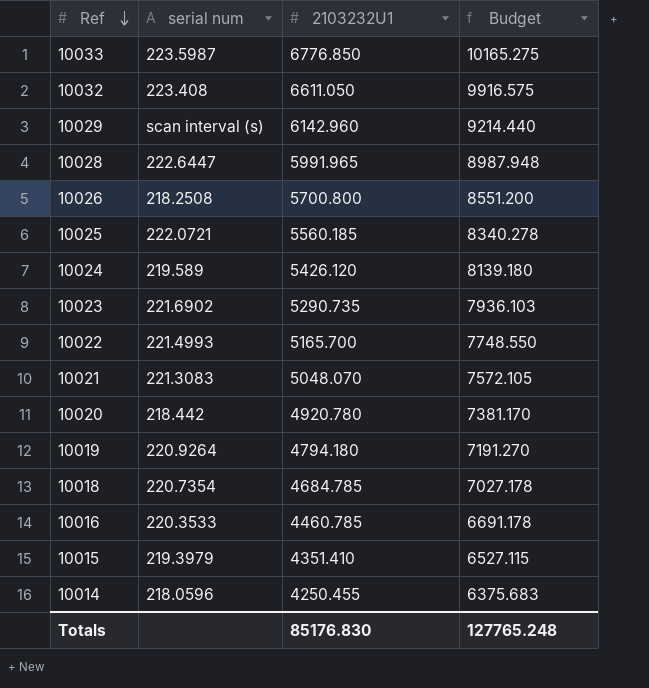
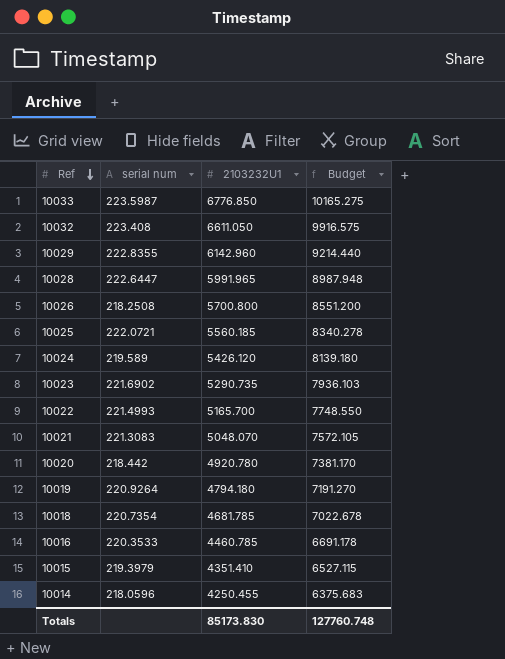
10029 | serial num: scan interval (s) -> 222.8355
10018 | 2103232U1: 4684.785 -> 4681.785
10018 | Budget: 7027.178 -> 7022.678
Totals | 2103232U1: 85176.830 -> 85173.830
Totals | Budget: 127765.248 -> 127760.748

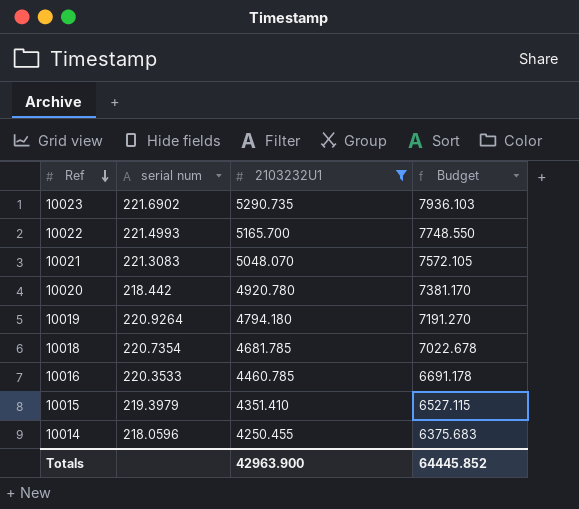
filter: none -> 2103232U1 <= 5290.735
Totals | 2103232U1: 85173.830 -> 42963.900
Totals | Budget: 127760.748 -> 64445.852

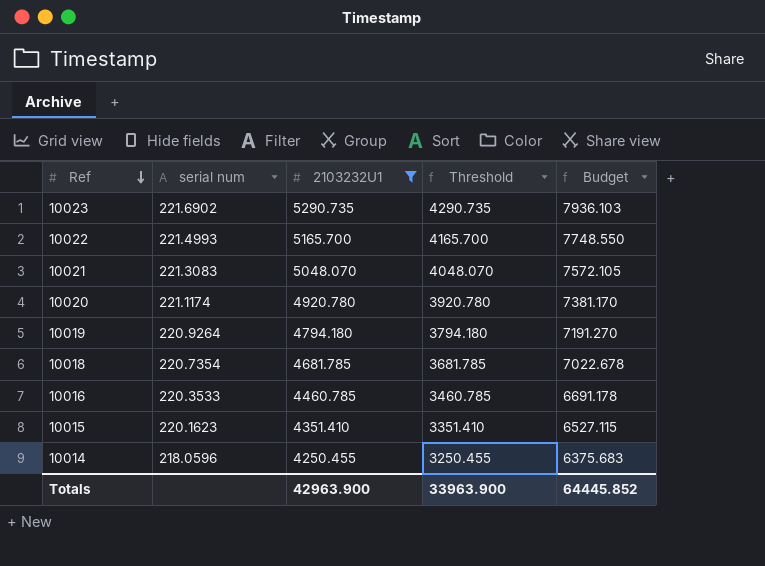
column Threshold | formula: none -> [2103232U1] - 1000
10020 | serial num: 218.442 -> 221.1174
10015 | serial num: 219.3979 -> 220.1623

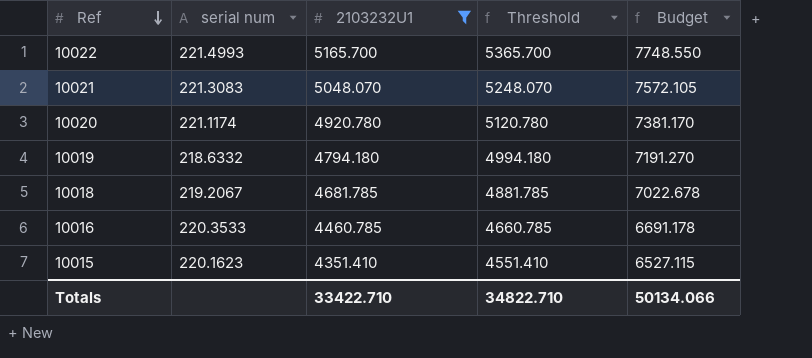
column Threshold | formula: [2103232U1] - 1000 -> [2103232U1] + 200
row 10023: 221.6902 | 5290.735 | 4290.735 | 7936.103 -> none
row 10014: 218.0596 | 4250.455 | 3250.455 | 6375.683 -> none
10019 | serial num: 220.9264 -> 218.6332
10018 | serial num: 220.7354 -> 219.2067
Totals | 2103232U1: 42963.900 -> 33422.710
Totals | Threshold: 33963.900 -> 34822.710
Totals | Budget: 64445.852 -> 50134.066

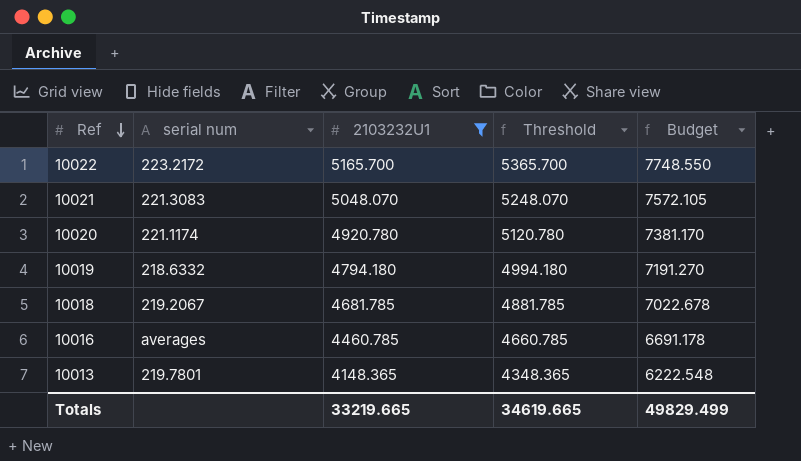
row 10015: 220.1623 | 4351.410 | 4551.410 | 6527.115 -> none
10022 | serial num: 221.4993 -> 223.2172
10016 | serial num: 220.3533 -> averages
row 10013: none -> 219.7801 | 4148.365 | 4348.365 | 6222.548
Totals | 2103232U1: 33422.710 -> 33219.665
Totals | Threshold: 34822.710 -> 34619.665
Totals | Budget: 50134.066 -> 49829.499

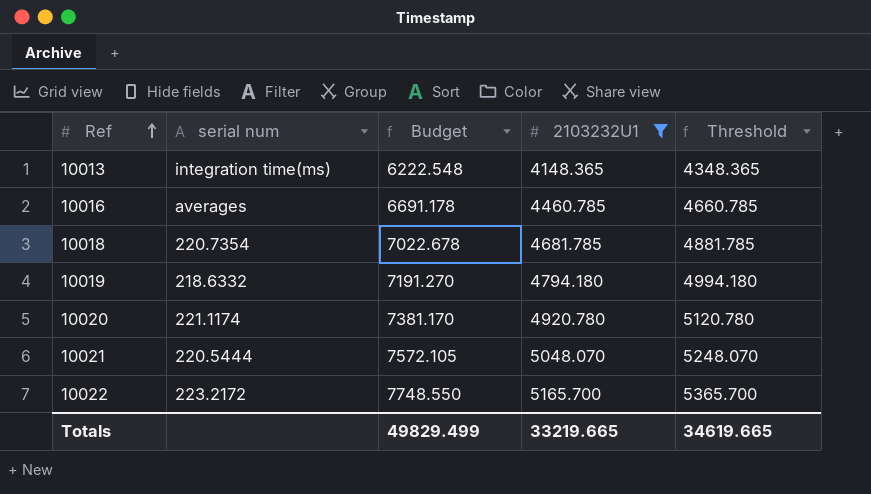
row order: Ref descending -> Ref ascending
column Budget | position: 5 -> 3
10013 | serial num: 219.7801 -> integration time(ms)
10018 | serial num: 219.2067 -> 220.7354
10021 | serial num: 221.3083 -> 220.5444

